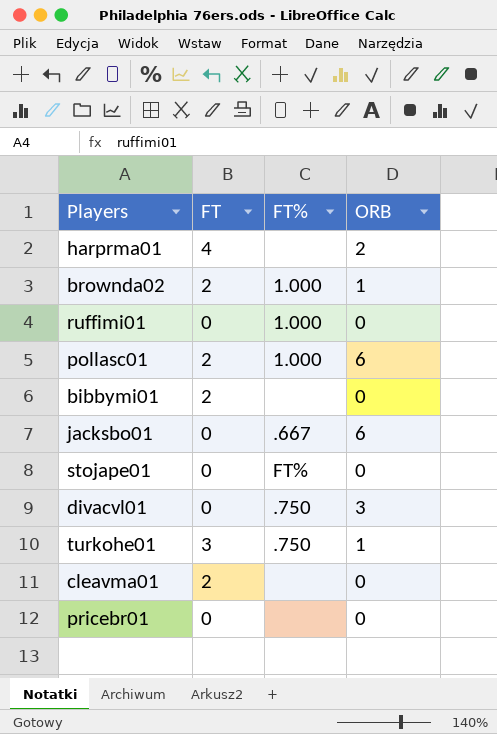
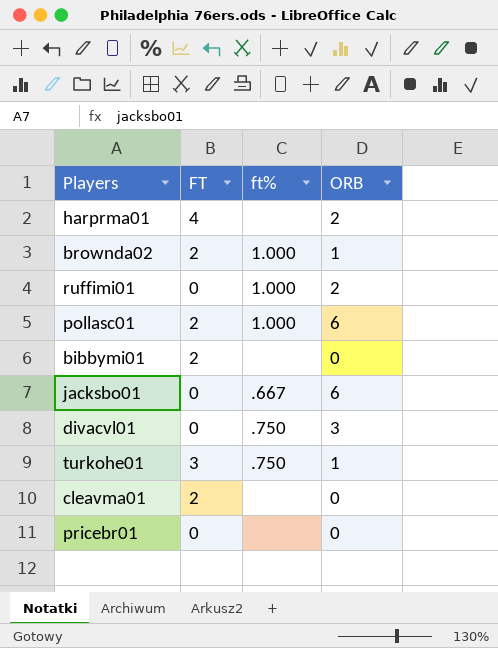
column name: FT% -> ft%
row stojape01: 0 | FT% | 0 -> none
ruffimi01 | ORB: 0 -> 2

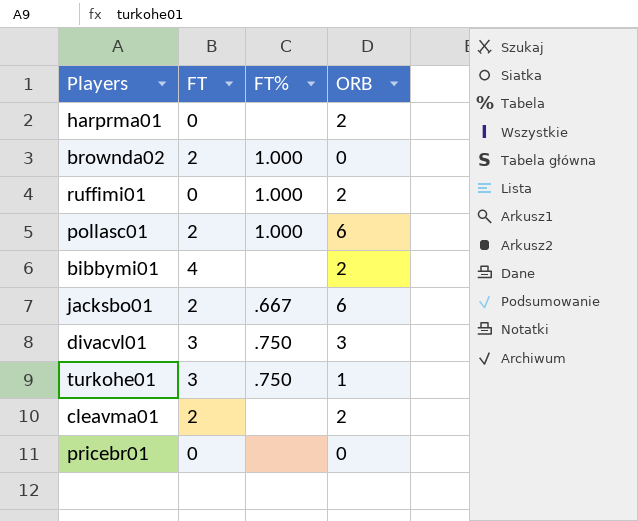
column name: ft% -> FT%
harprma01 | FT: 4 -> 0
brownda02 | ORB: 1 -> 0
bibbymi01 | FT: 2 -> 4
bibbymi01 | ORB: 0 -> 2
jacksbo01 | FT: 0 -> 2
divacvl01 | FT: 0 -> 3
cleavma01 | ORB: 0 -> 2

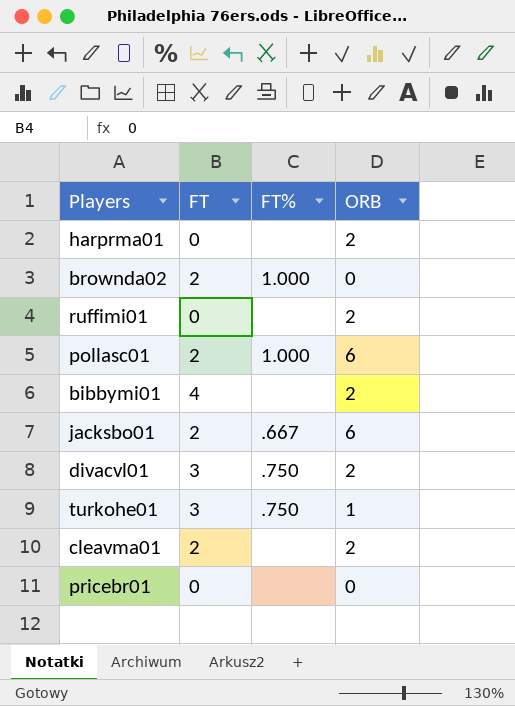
ruffimi01 | FT%: 1.000 -> none
divacvl01 | ORB: 3 -> 2

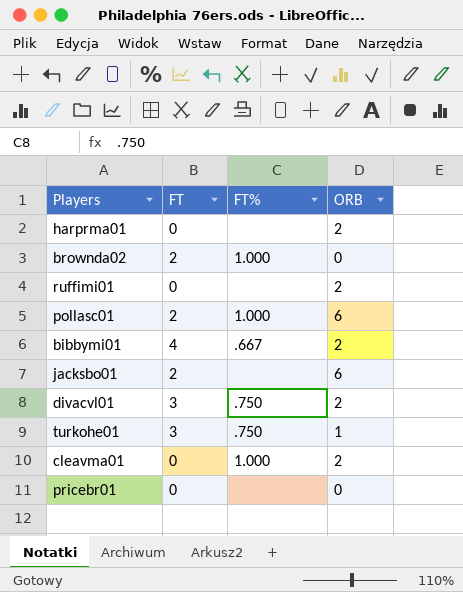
bibbymi01 | FT%: none -> .667
jacksbo01 | FT%: .667 -> none
cleavma01 | FT: 2 -> 0
cleavma01 | FT%: none -> 1.000

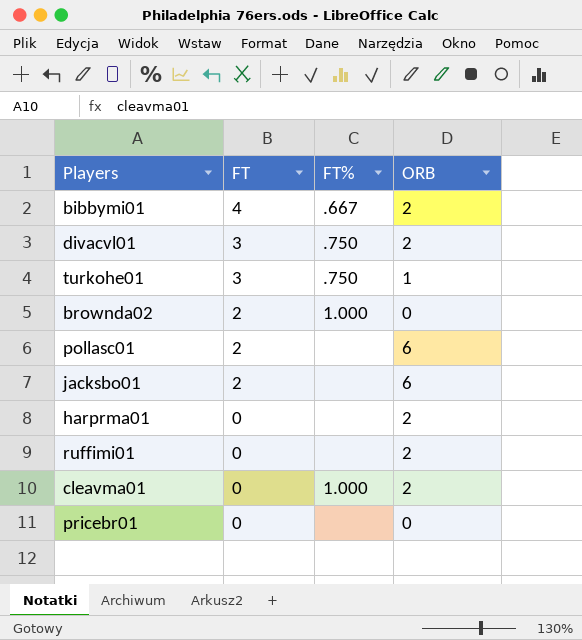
row order: none -> FT descending
pollasc01 | FT%: 1.000 -> none

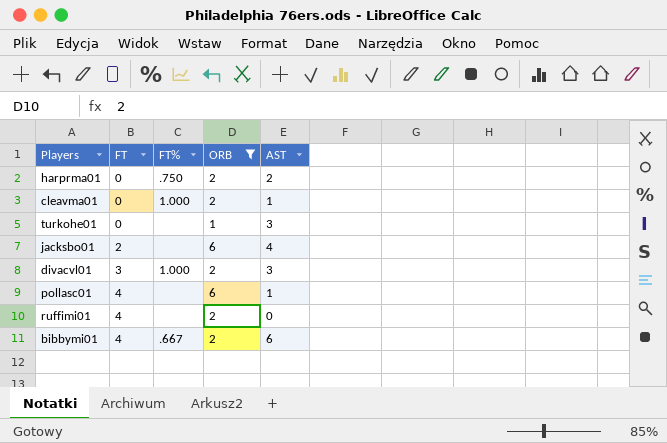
filter: none -> ORB != 0
row order: FT descending -> FT ascending
column AST | position: none -> 5
harprma01 | FT%: none -> .750
turkohe01 | FT: 3 -> 0
turkohe01 | FT%: .750 -> none
divacvl01 | FT%: .750 -> 1.000
pollasc01 | FT: 2 -> 4
ruffimi01 | FT: 0 -> 4

